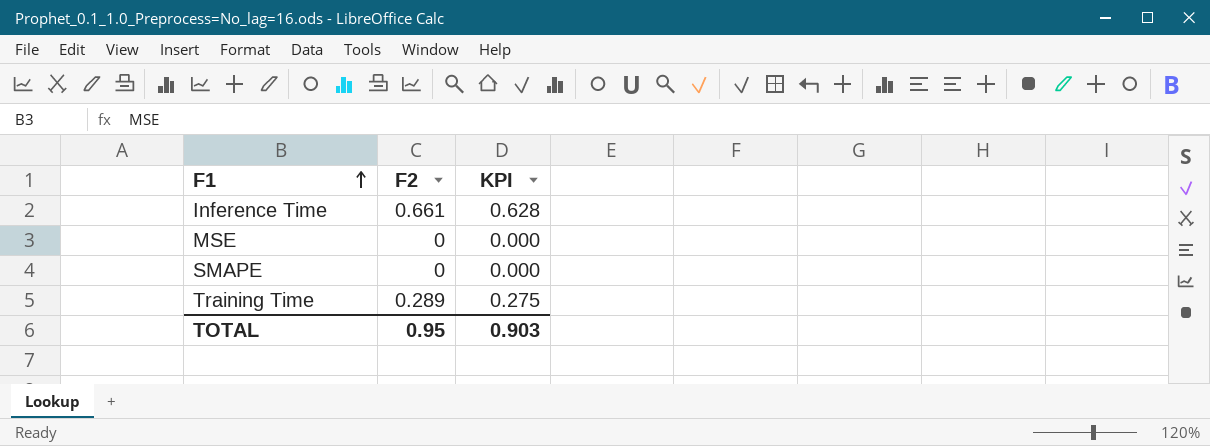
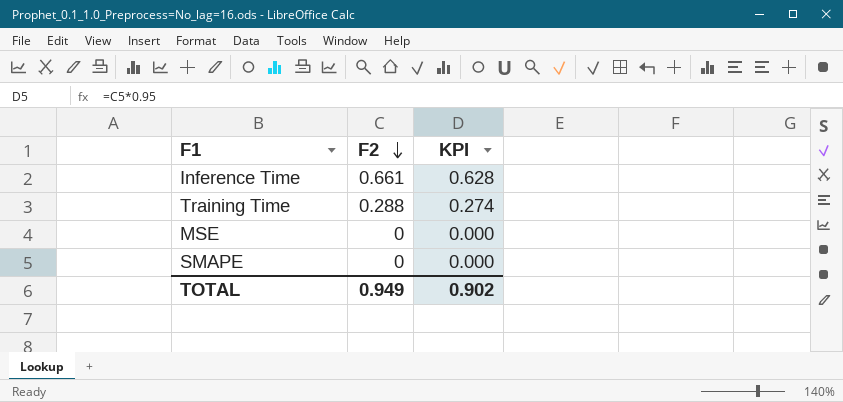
row order: F1 ascending -> F2 descending
Training Time | F2: 0.289 -> 0.288
Training Time | KPI: 0.275 -> 0.274
TOTAL | F2: 0.95 -> 0.949
TOTAL | KPI: 0.903 -> 0.902

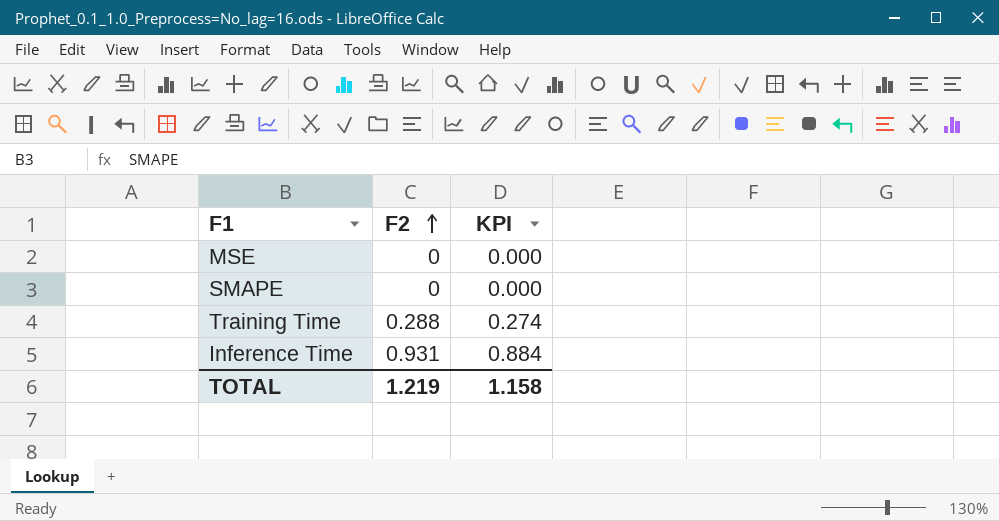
row order: F2 descending -> F2 ascending
Inference Time | F2: 0.661 -> 0.931
Inference Time | KPI: 0.628 -> 0.884
TOTAL | F2: 0.949 -> 1.219
TOTAL | KPI: 0.902 -> 1.158

